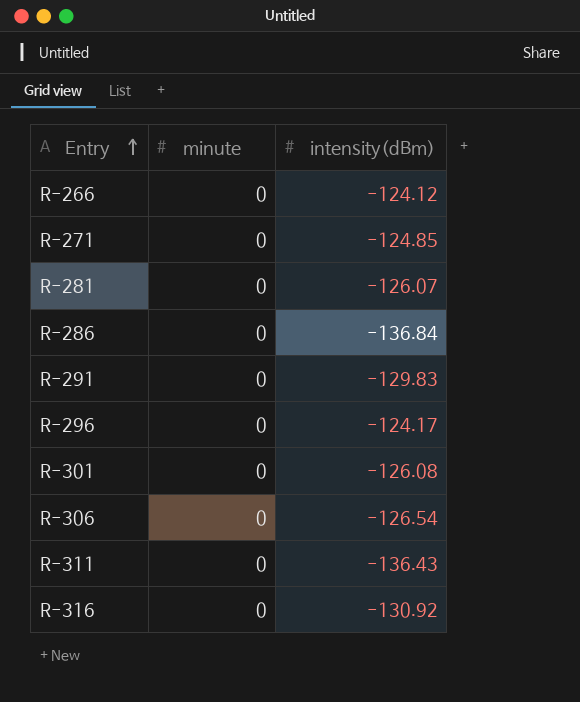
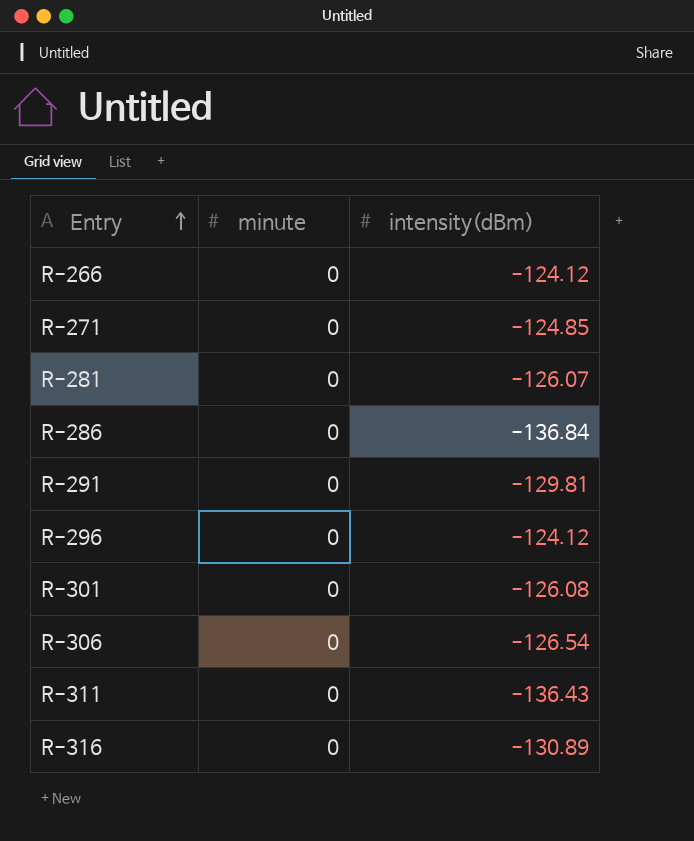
R-291 | intensity(dBm): -129.83 -> -129.81
R-296 | intensity(dBm): -124.17 -> -124.12
R-316 | intensity(dBm): -130.92 -> -130.89

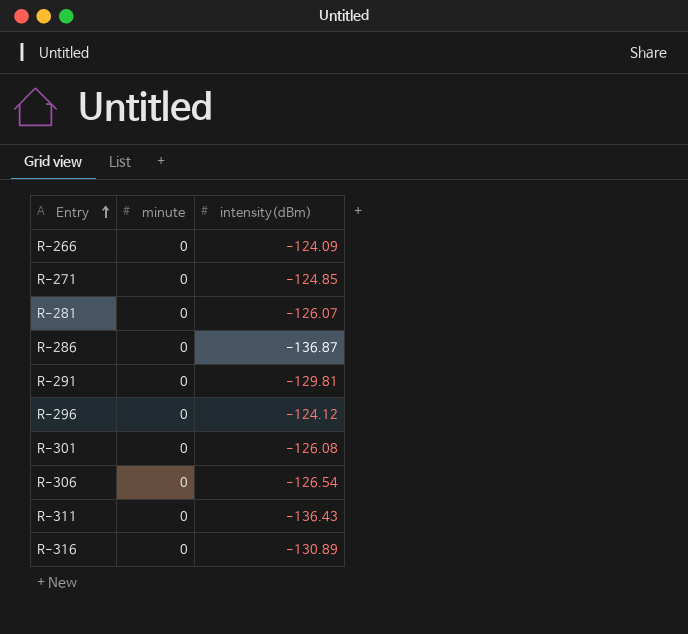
R-266 | intensity(dBm): -124.12 -> -124.09
R-286 | intensity(dBm): -136.84 -> -136.87

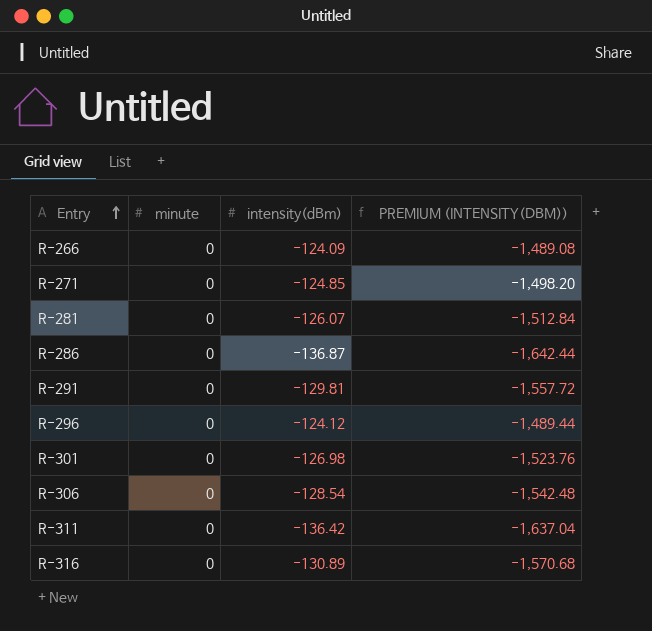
column PREMIUM (INTENSITY(DBM)) | formula: none -> [intensity(dBm)] * 12
R-301 | intensity(dBm): -126.08 -> -126.98
R-306 | intensity(dBm): -126.54 -> -128.54
R-311 | intensity(dBm): -136.43 -> -136.42

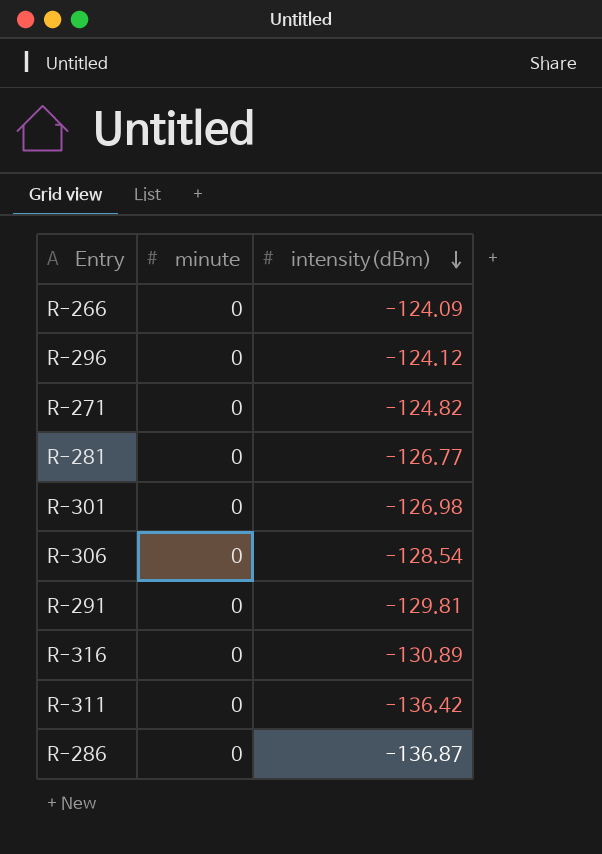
row order: Entry ascending -> intensity(dBm) descending
column PREMIUM (INTENSITY(DBM)) | formula: [intensity(dBm)] * 12 -> none
R-271 | intensity(dBm): -124.85 -> -124.82
R-281 | intensity(dBm): -126.07 -> -126.77

